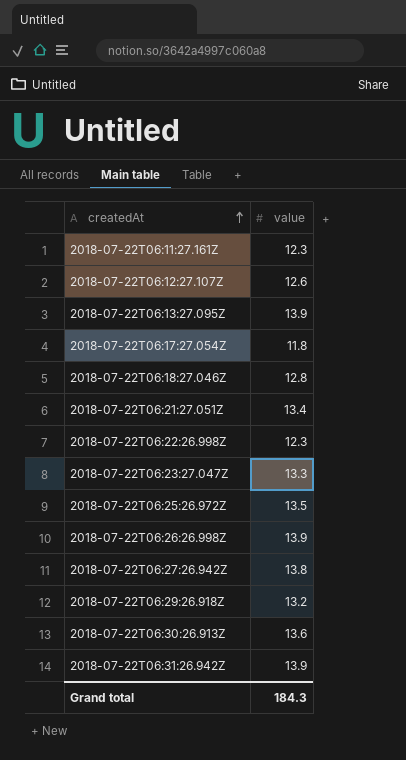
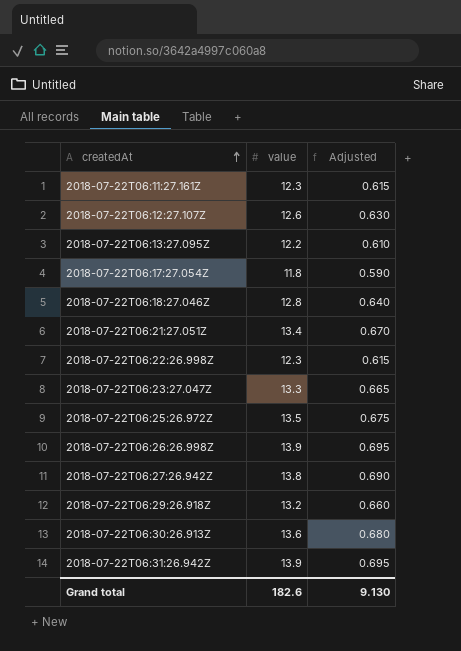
column Adjusted | formula: none -> [value] * 0.05
2018-07-22T06:13:27.095Z | value: 13.9 -> 12.2
Grand total | value: 184.3 -> 182.6

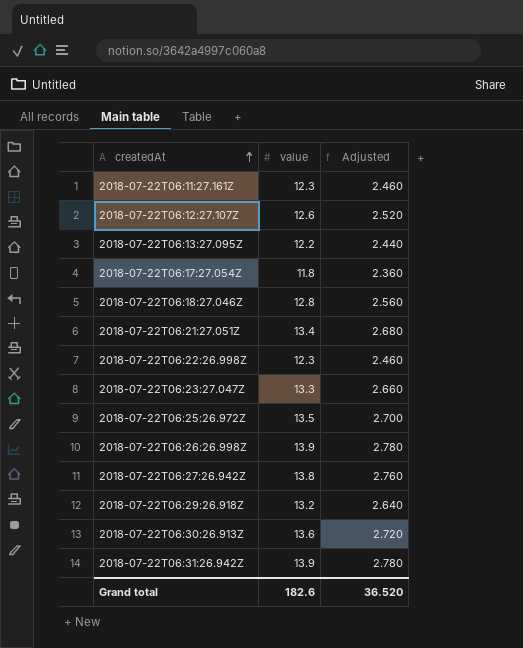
column Adjusted | formula: [value] * 0.05 -> [value] * 0.2
Grand total | Adjusted: 9.130 -> 36.520

